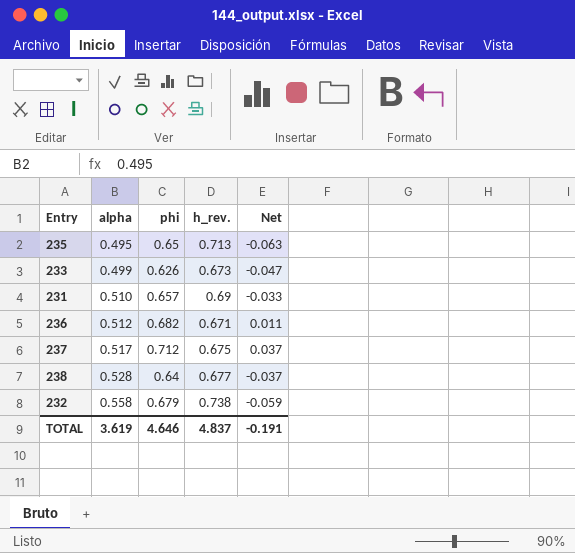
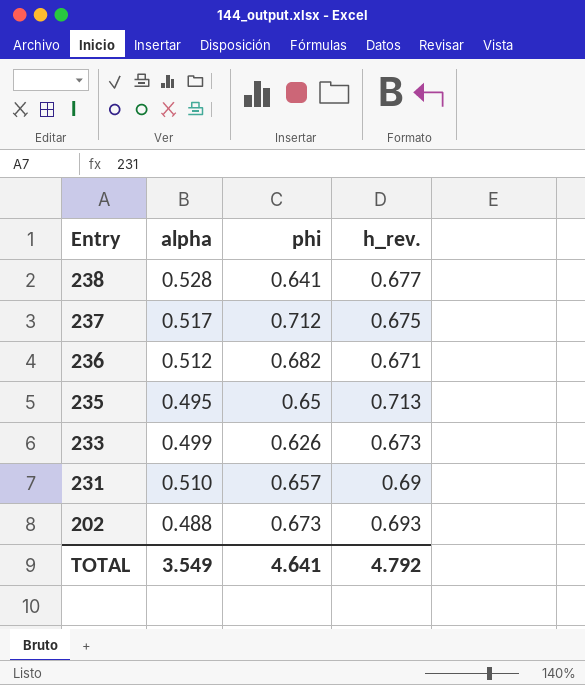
row order: alpha ascending -> Entry descending
column Net | formula: [phi] - [h_rev.] -> none
row 232: 0.558 | 0.679 | 0.738 | -0.059 -> none
238 | phi: 0.64 -> 0.641
row 202: none -> 0.488 | 0.673 | 0.693
TOTAL | alpha: 3.619 -> 3.549
TOTAL | phi: 4.646 -> 4.641
TOTAL | h_rev.: 4.837 -> 4.792

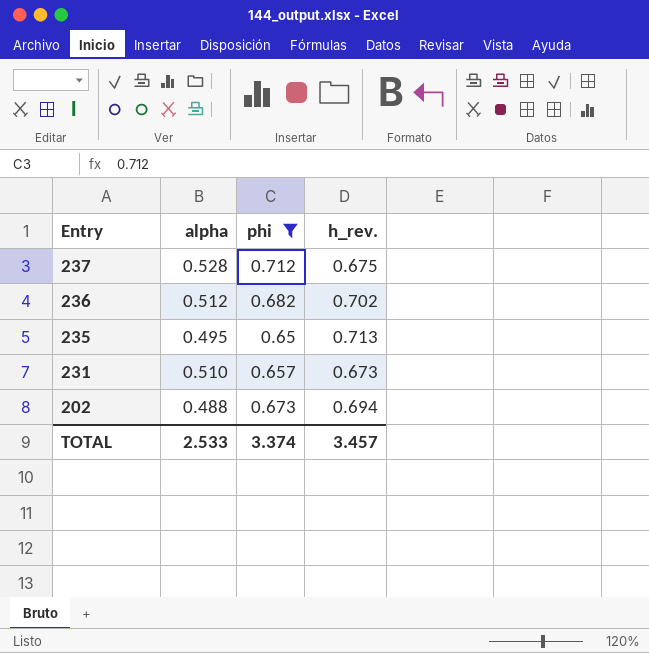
filter: none -> phi >= 0.65
237 | alpha: 0.517 -> 0.528
236 | h_rev.: 0.671 -> 0.702
231 | h_rev.: 0.69 -> 0.673
202 | h_rev.: 0.693 -> 0.694
TOTAL | alpha: 3.549 -> 2.533
TOTAL | phi: 4.641 -> 3.374
TOTAL | h_rev.: 4.792 -> 3.457

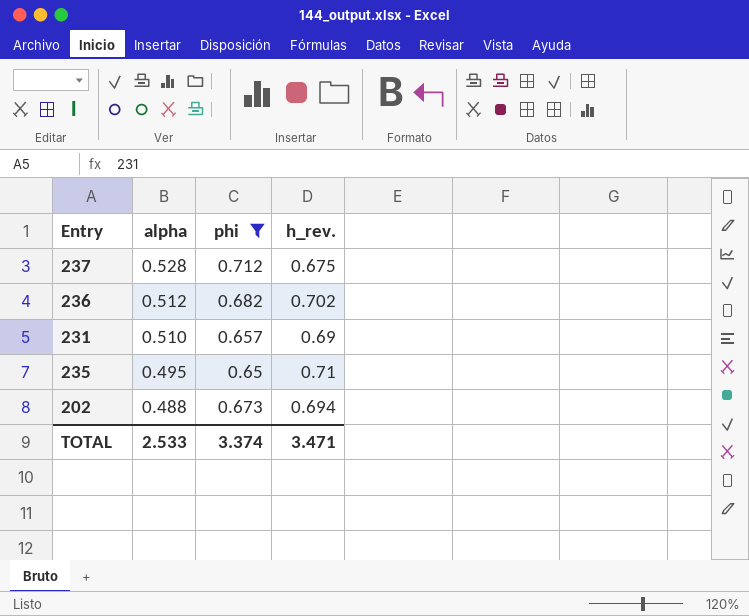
row order: Entry descending -> alpha descending
231 | h_rev.: 0.673 -> 0.69
235 | h_rev.: 0.713 -> 0.71
TOTAL | h_rev.: 3.457 -> 3.471

